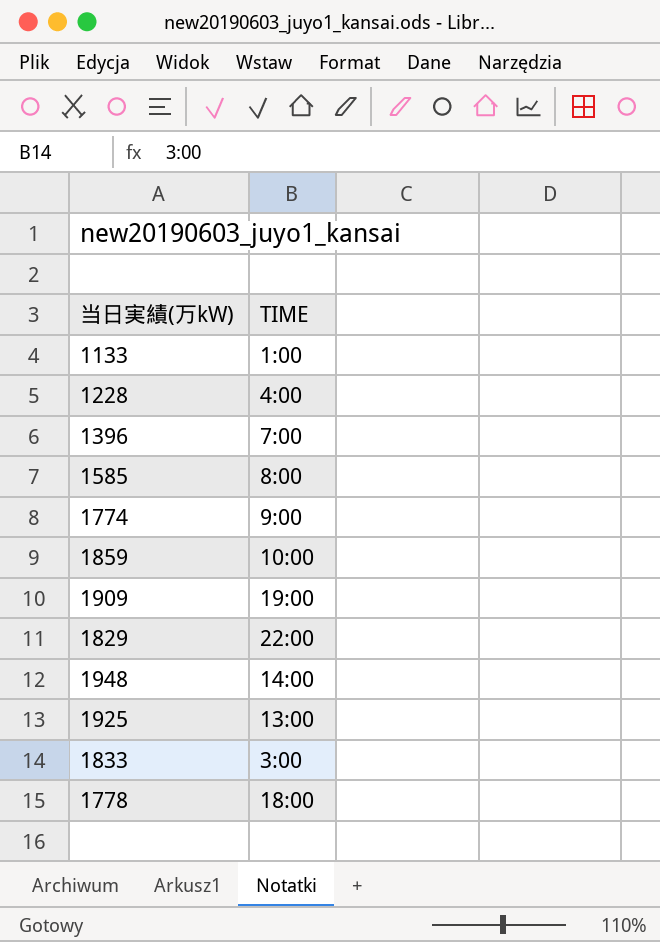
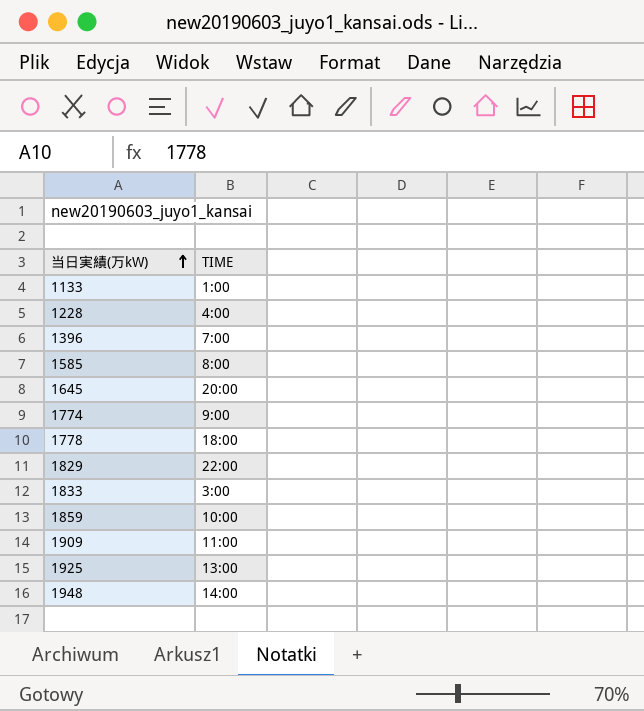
row order: none -> 当日実績(万kW) ascending
row 1645: none -> 20:00
1909 | TIME: 19:00 -> 11:00

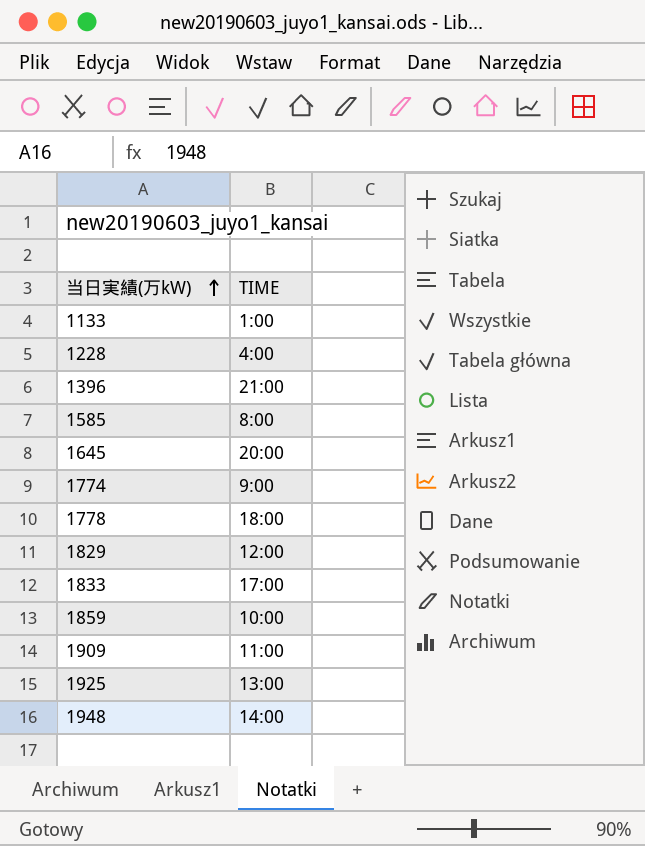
1396 | TIME: 7:00 -> 21:00
1829 | TIME: 22:00 -> 12:00
1833 | TIME: 3:00 -> 17:00

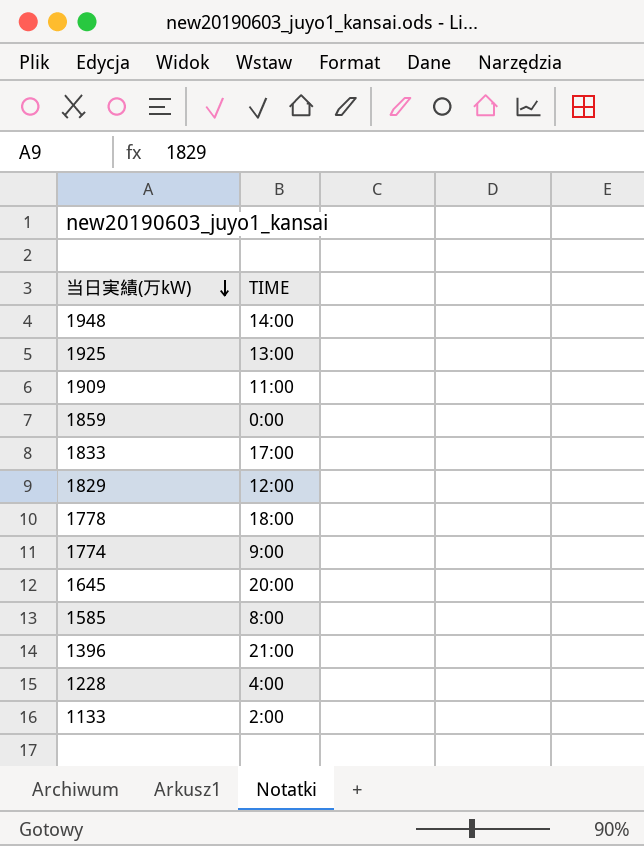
row order: 当日実績(万kW) ascending -> 当日実績(万kW) descending
1859 | TIME: 10:00 -> 0:00
1133 | TIME: 1:00 -> 2:00

